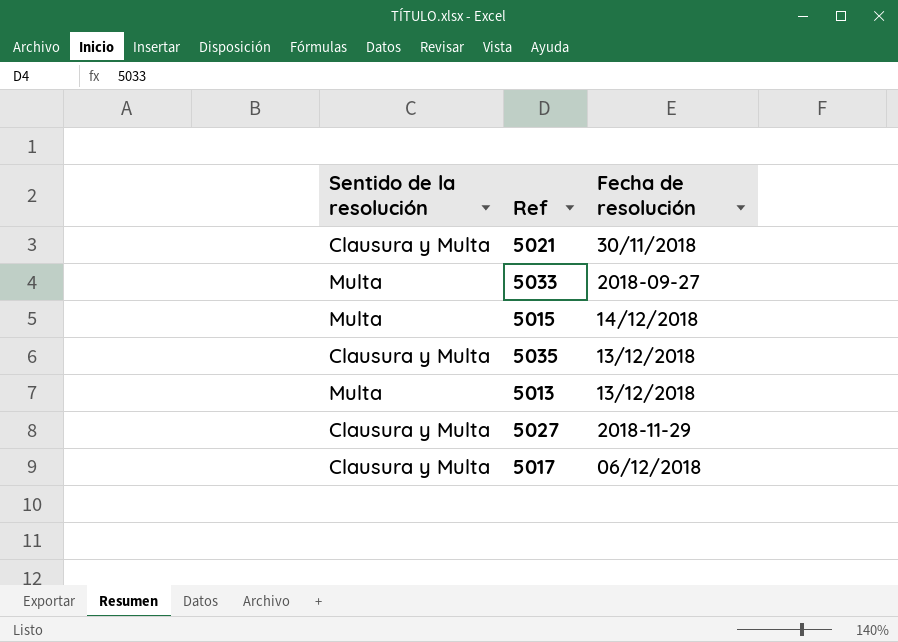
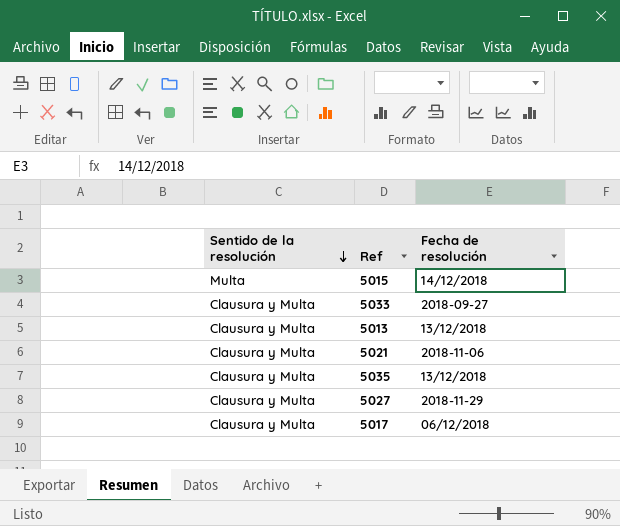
row order: none -> Sentido de la resolución descending
5033 | Sentido de la resolución: Multa -> Clausura y Multa
5013 | Sentido de la resolución: Multa -> Clausura y Multa
5021 | Fecha de resolución: 30/11/2018 -> 2018-11-06

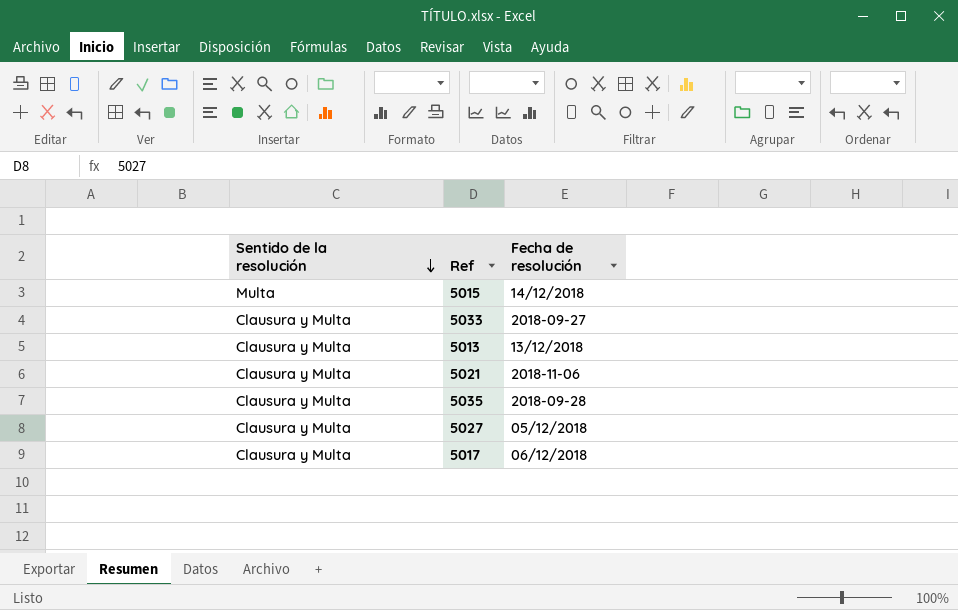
5035 | Fecha de resolución: 13/12/2018 -> 2018-09-28
5027 | Fecha de resolución: 2018-11-29 -> 05/12/2018

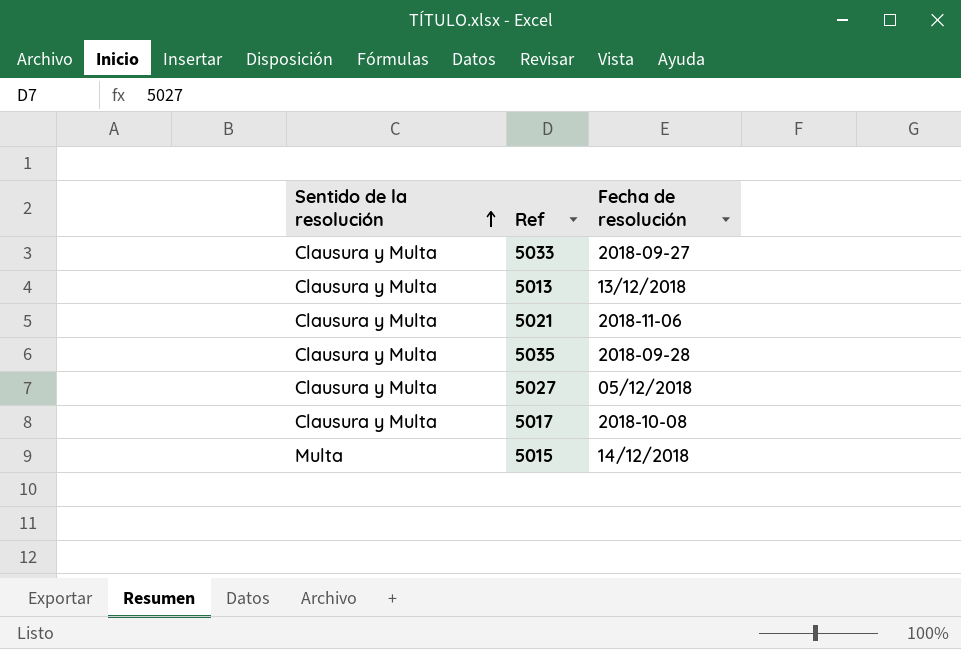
row order: Sentido de la resolución descending -> Sentido de la resolución ascending
5017 | Fecha de resolución: 06/12/2018 -> 2018-10-08

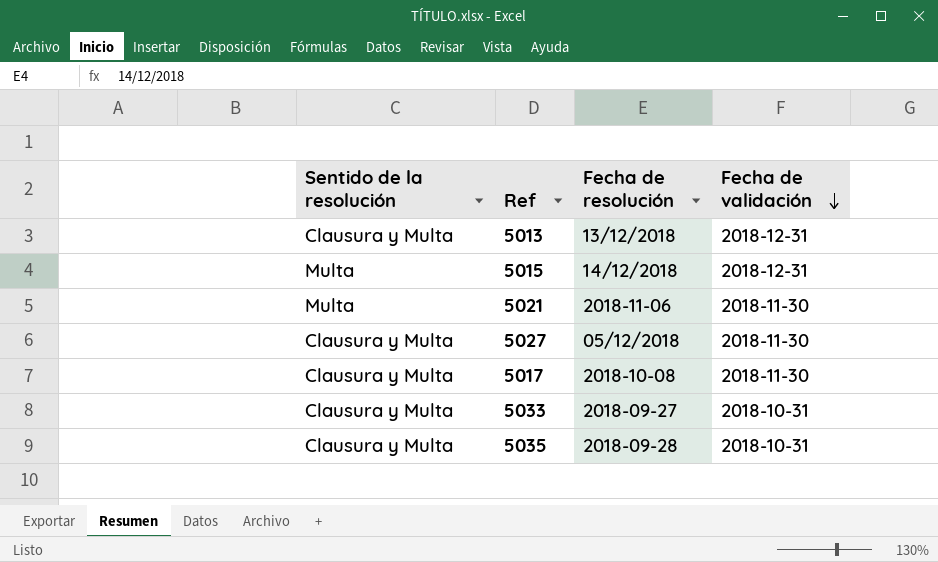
row order: Sentido de la resolución ascending -> Fecha de validación descending
column Fecha de validación | position: none -> 4
5021 | Sentido de la resolución: Clausura y Multa -> Multa

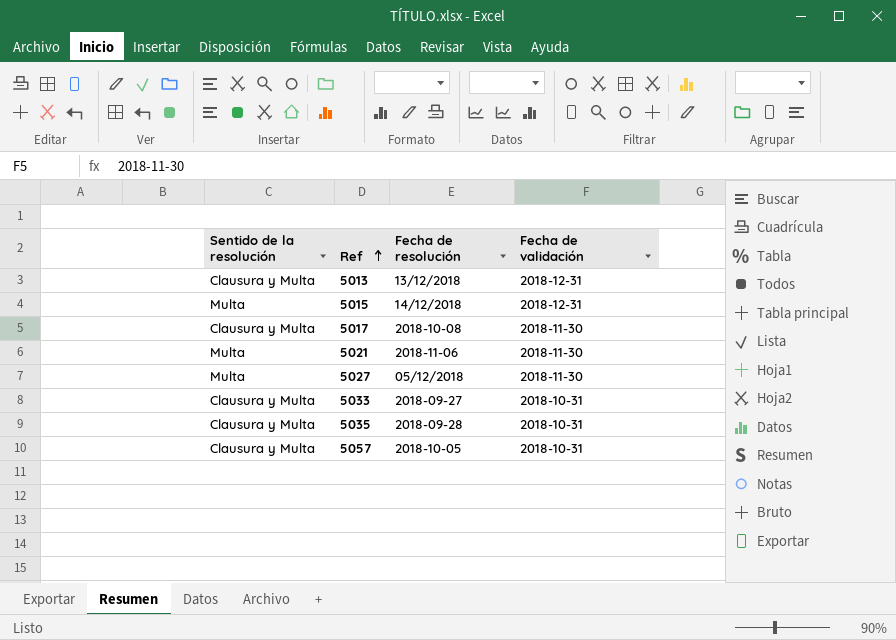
row order: Fecha de validación descending -> Ref ascending
5027 | Sentido de la resolución: Clausura y Multa -> Multa
row 5057: none -> Clausura y Multa | 2018-10-05 | 2018-10-31

